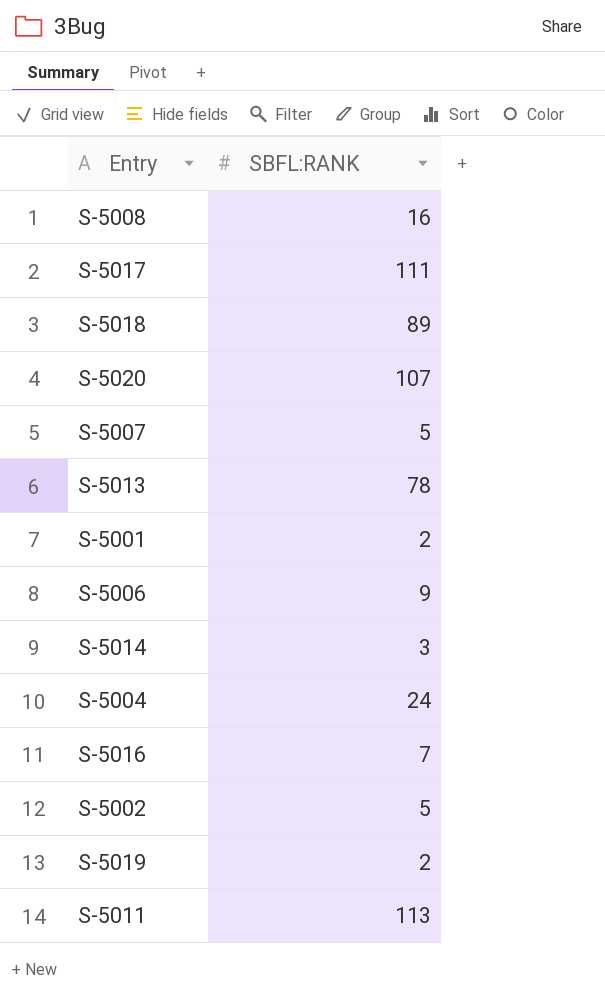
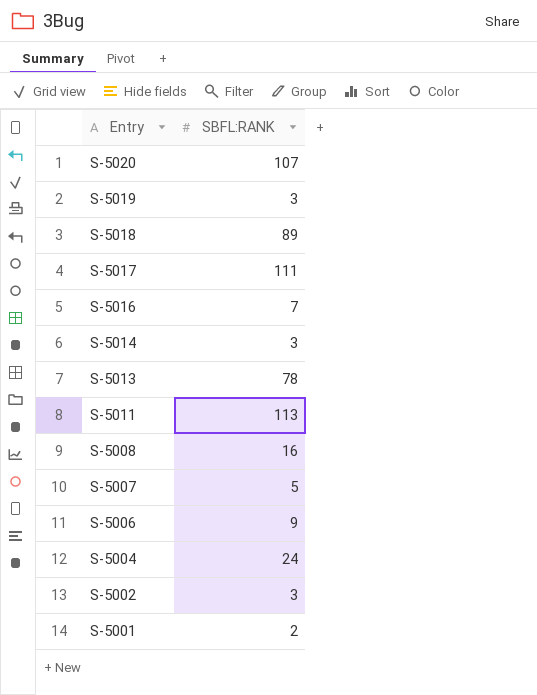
row order: none -> Entry descending
S-5019 | SBFL:RANK: 2 -> 3
S-5002 | SBFL:RANK: 5 -> 3

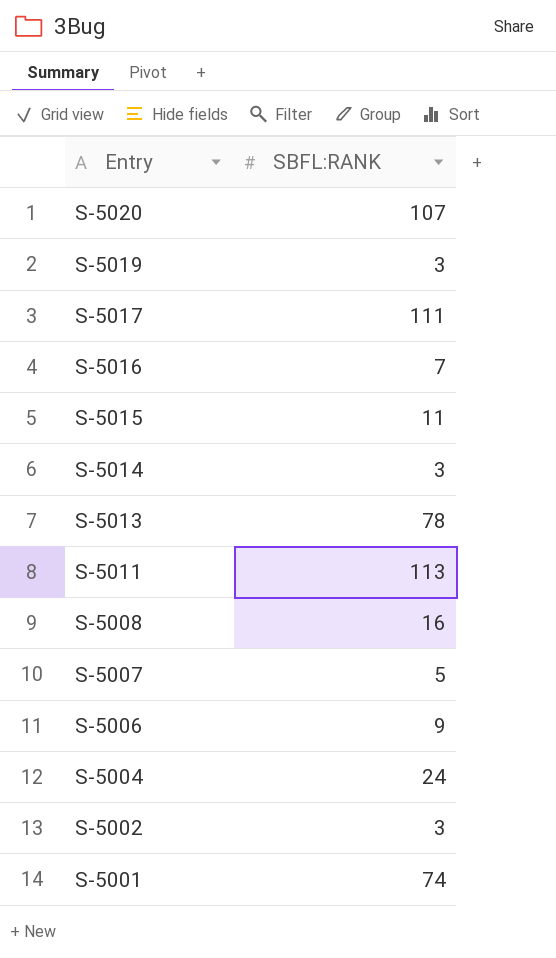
row S-5018: 89 -> none
row S-5015: none -> 11
S-5001 | SBFL:RANK: 2 -> 74

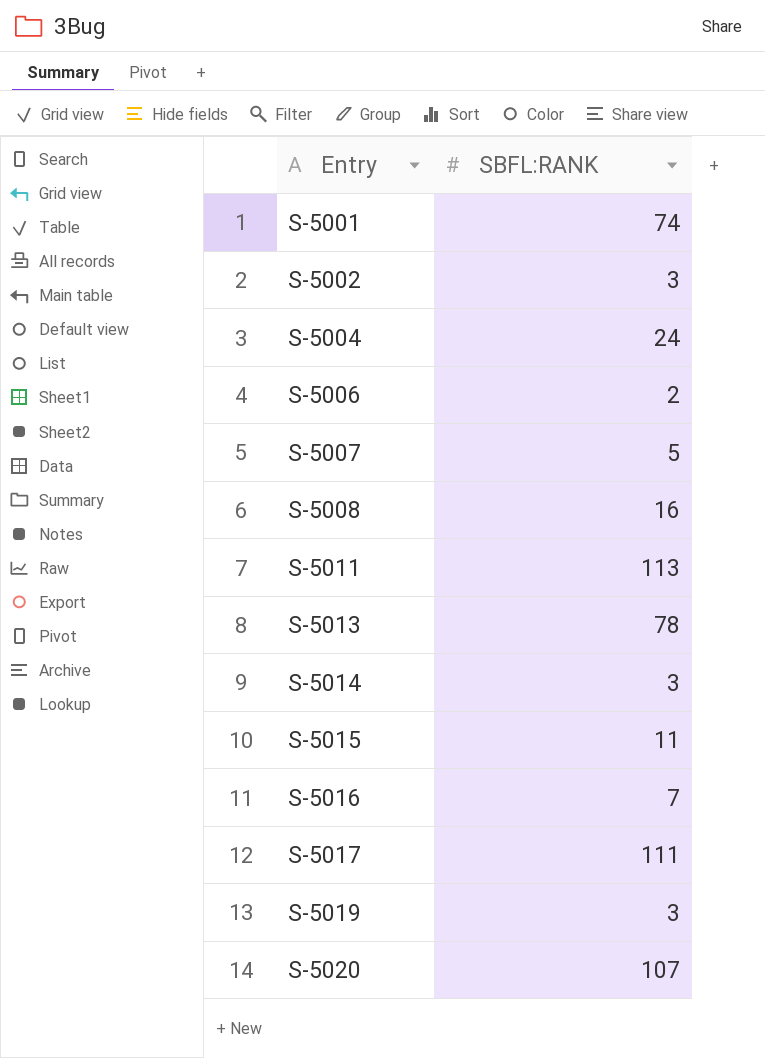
row order: Entry descending -> Entry ascending
S-5006 | SBFL:RANK: 9 -> 2

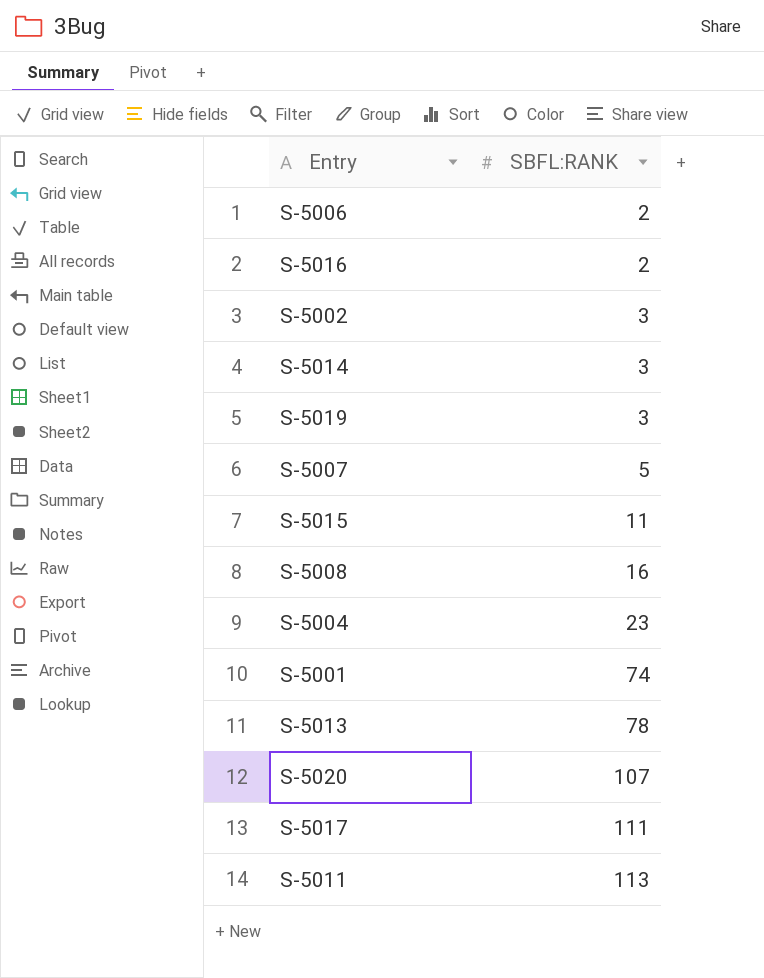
row order: Entry ascending -> SBFL:RANK ascending
S-5016 | SBFL:RANK: 7 -> 2
S-5004 | SBFL:RANK: 24 -> 23

